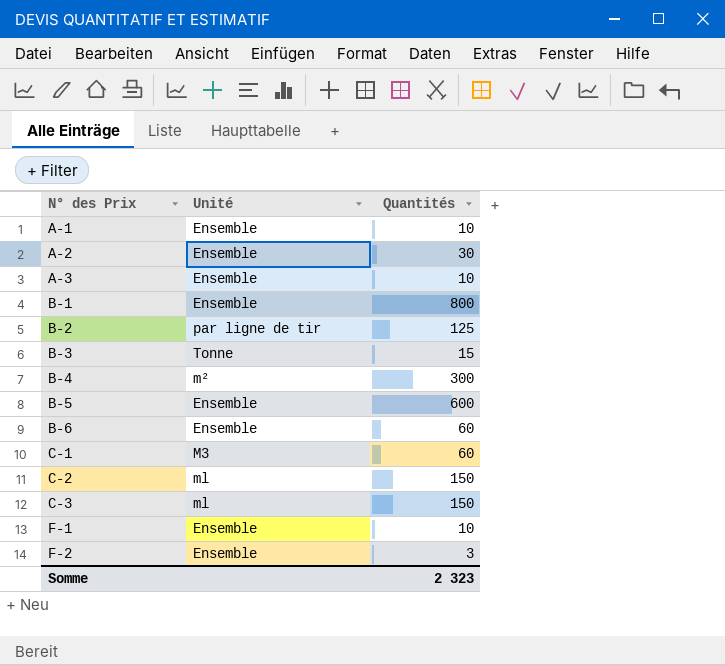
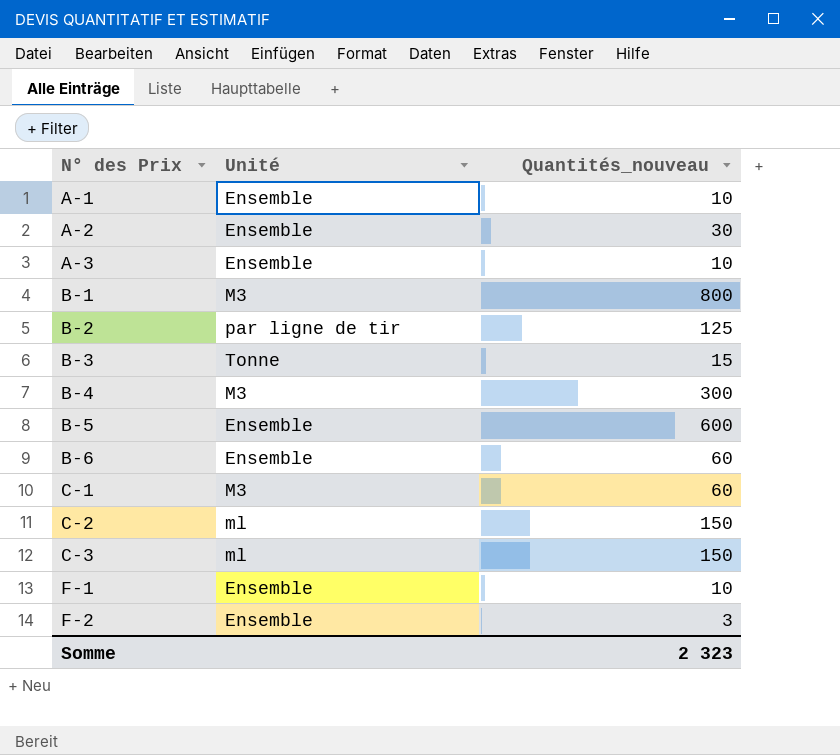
column name: Quantités -> Quantités_nouveau
B-1 | Unité: Ensemble -> M3
B-4 | Unité: m² -> M3

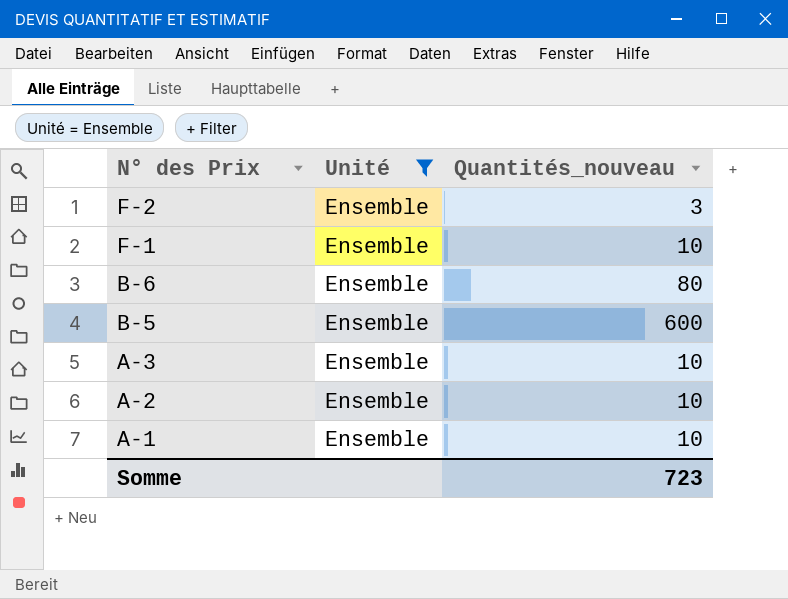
filter: none -> Unité = Ensemble
row order: N° des Prix ascending -> N° des Prix descending
B-6 | Quantités_nouveau: 60 -> 80
A-2 | Quantités_nouveau: 30 -> 10
Somme | Quantités_nouveau: 2 323 -> 723

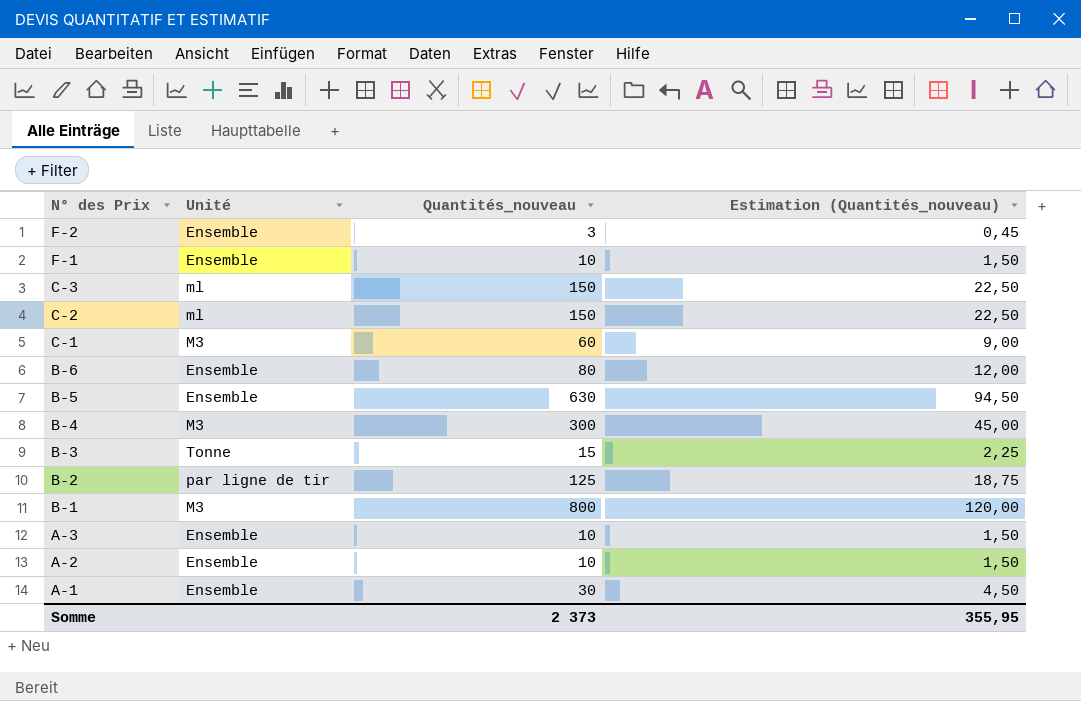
filter: Unité = Ensemble -> none
column Estimation (Quantités_nouveau) | formula: none -> [Quantités_nouveau] * 0,15
B-5 | Quantités_nouveau: 600 -> 630
A-1 | Quantités_nouveau: 10 -> 30
Somme | Quantités_nouveau: 723 -> 2 373

